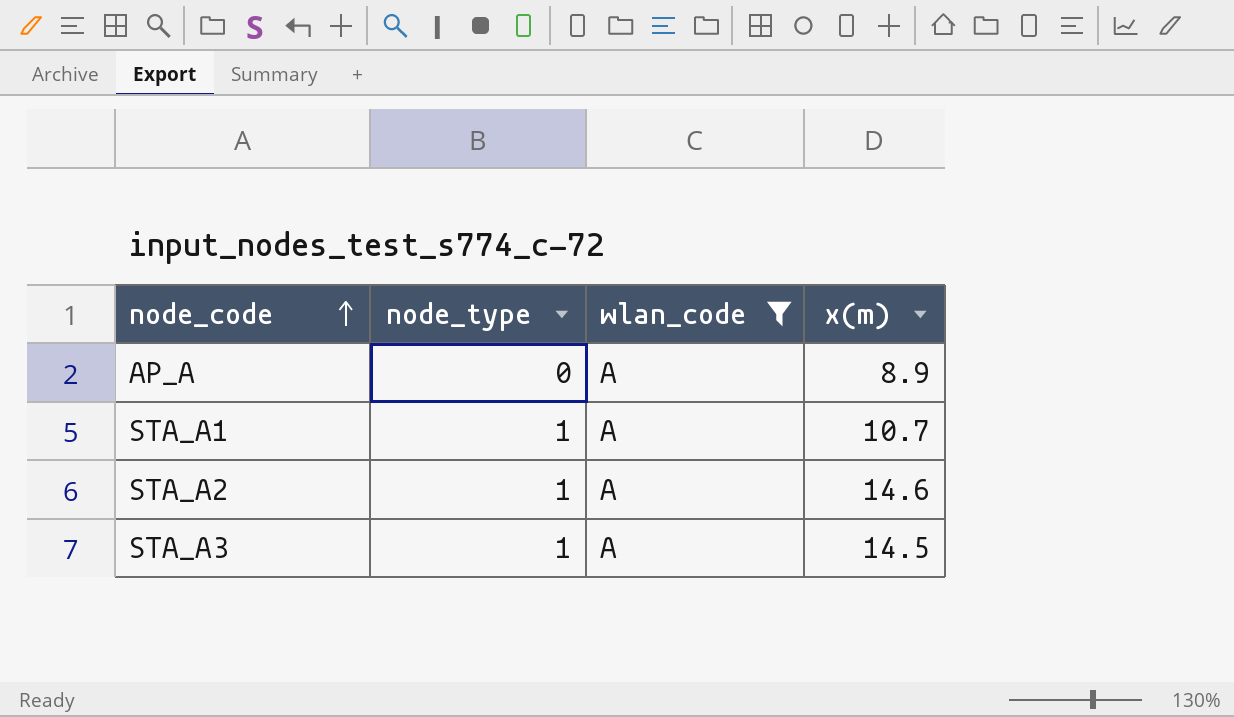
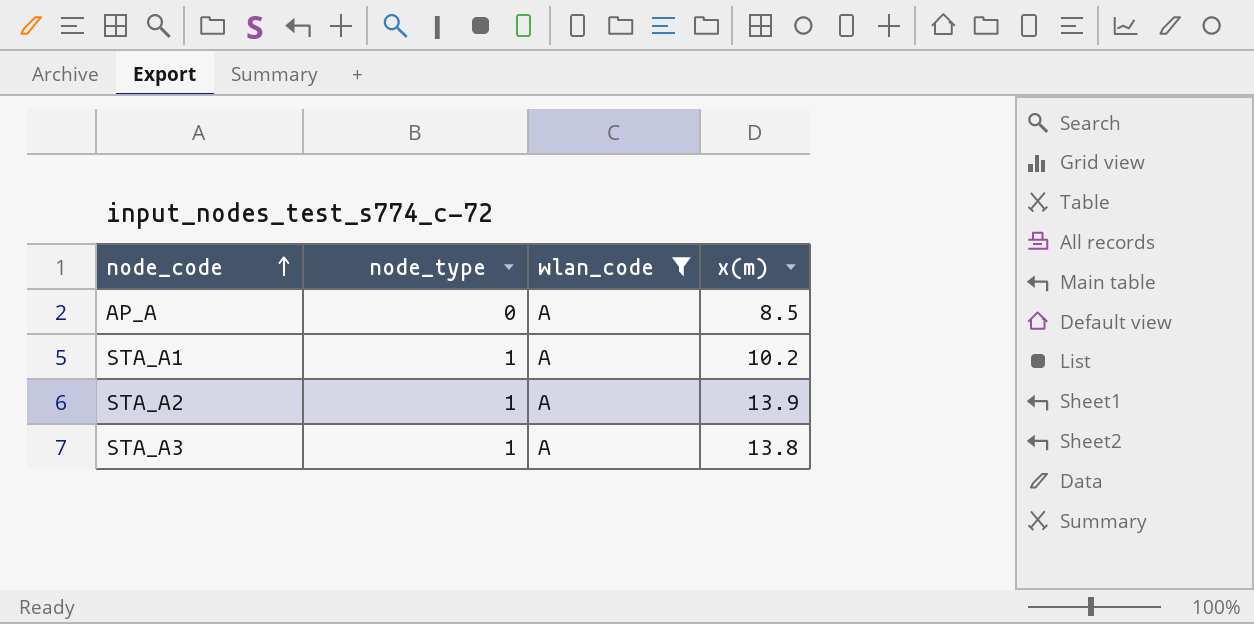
AP_A | x(m): 8.9 -> 8.5
STA_A1 | x(m): 10.7 -> 10.2
STA_A2 | x(m): 14.6 -> 13.9
STA_A3 | x(m): 14.5 -> 13.8

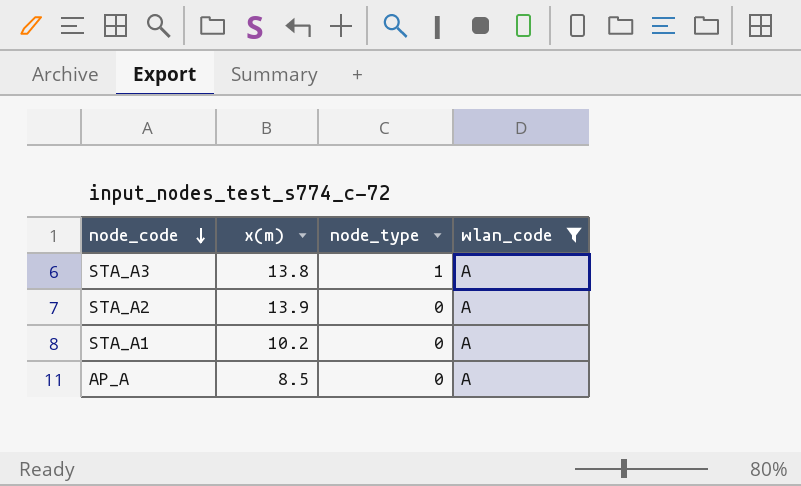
row order: node_code ascending -> node_code descending
column x(m) | position: 4 -> 2
STA_A2 | node_type: 1 -> 0
STA_A1 | node_type: 1 -> 0

